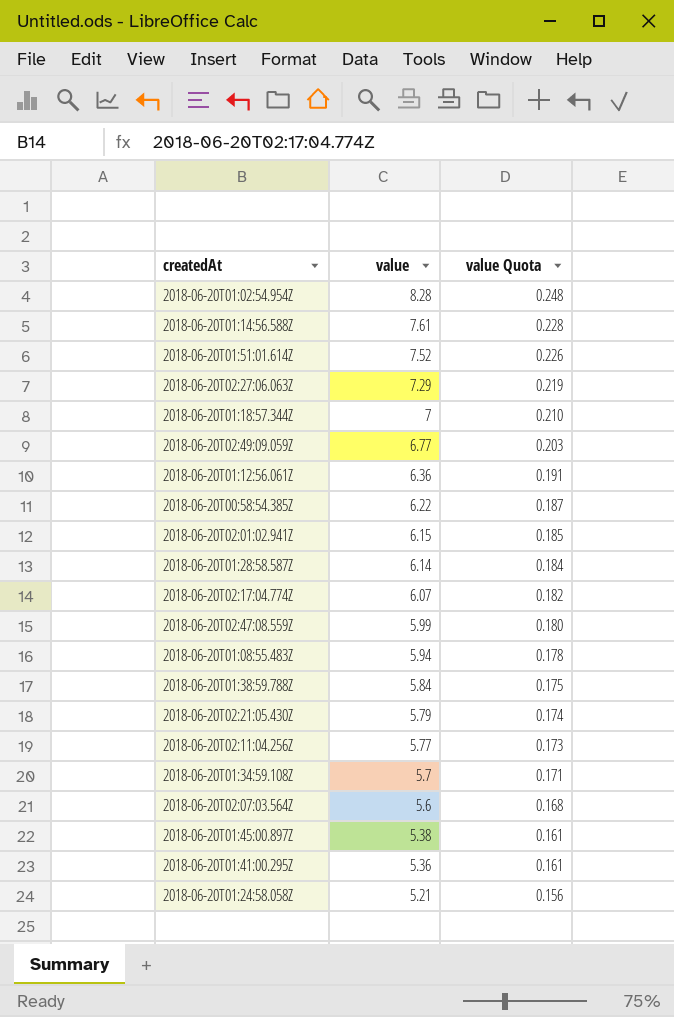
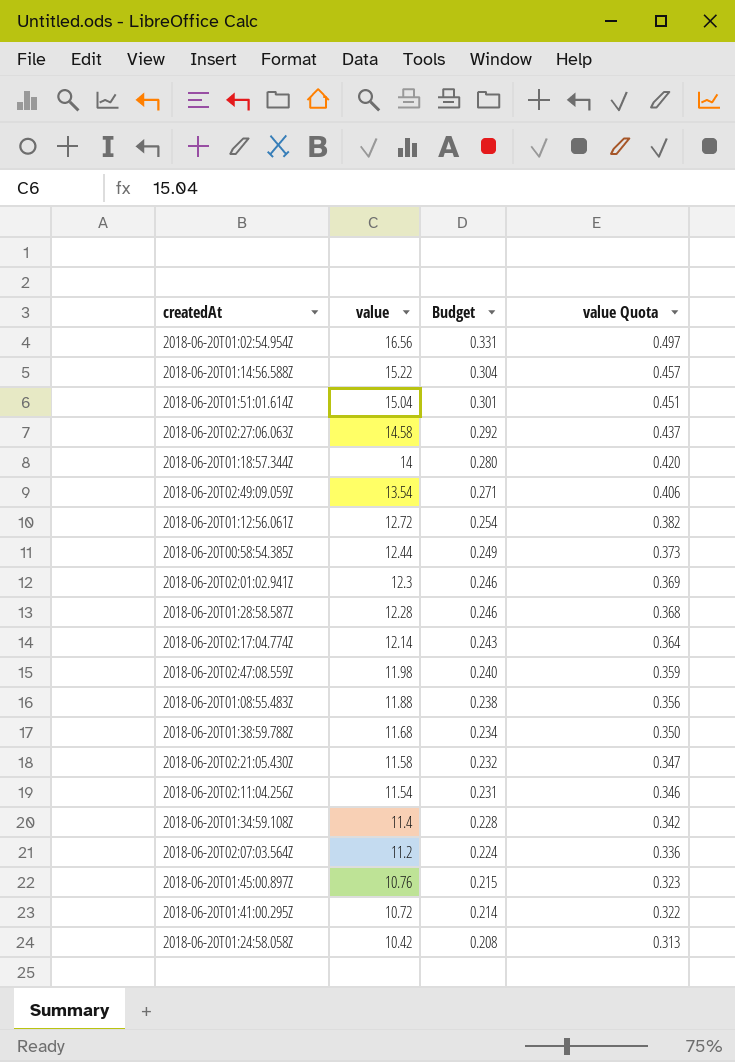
column Budget | formula: none -> [value] * 0.02
2018-06-20T01:02:54.954Z | value: 8.28 -> 16.56
2018-06-20T01:02:54.954Z | value Quota: 0.248 -> 0.497
2018-06-20T01:14:56.588Z | value: 7.61 -> 15.22
2018-06-20T01:14:56.588Z | value Quota: 0.228 -> 0.457
2018-06-20T01:51:01.614Z | value: 7.52 -> 15.04
2018-06-20T01:51:01.614Z | value Quota: 0.226 -> 0.451
2018-06-20T02:27:06.063Z | value: 7.29 -> 14.58
2018-06-20T02:27:06.063Z | value Quota: 0.219 -> 0.437
2018-06-20T01:18:57.344Z | value: 7 -> 14
2018-06-20T01:18:57.344Z | value Quota: 0.210 -> 0.420
2018-06-20T02:49:09.059Z | value: 6.77 -> 13.54
2018-06-20T02:49:09.059Z | value Quota: 0.203 -> 0.406
2018-06-20T01:12:56.061Z | value: 6.36 -> 12.72
2018-06-20T01:12:56.061Z | value Quota: 0.191 -> 0.382
2018-06-20T00:58:54.385Z | value: 6.22 -> 12.44
2018-06-20T00:58:54.385Z | value Quota: 0.187 -> 0.373
2018-06-20T02:01:02.941Z | value: 6.15 -> 12.3
2018-06-20T02:01:02.941Z | value Quota: 0.185 -> 0.369
2018-06-20T01:28:58.587Z | value: 6.14 -> 12.28
2018-06-20T01:28:58.587Z | value Quota: 0.184 -> 0.368
2018-06-20T02:17:04.774Z | value: 6.07 -> 12.14
2018-06-20T02:17:04.774Z | value Quota: 0.182 -> 0.364
2018-06-20T02:47:08.559Z | value: 5.99 -> 11.98
2018-06-20T02:47:08.559Z | value Quota: 0.180 -> 0.359
2018-06-20T01:08:55.483Z | value: 5.94 -> 11.88
2018-06-20T01:08:55.483Z | value Quota: 0.178 -> 0.356
2018-06-20T01:38:59.788Z | value: 5.84 -> 11.68
2018-06-20T01:38:59.788Z | value Quota: 0.175 -> 0.350
2018-06-20T02:21:05.430Z | value: 5.79 -> 11.58
2018-06-20T02:21:05.430Z | value Quota: 0.174 -> 0.347
2018-06-20T02:11:04.256Z | value: 5.77 -> 11.54
2018-06-20T02:11:04.256Z | value Quota: 0.173 -> 0.346
2018-06-20T01:34:59.108Z | value: 5.7 -> 11.4
2018-06-20T01:34:59.108Z | value Quota: 0.171 -> 0.342
2018-06-20T02:07:03.564Z | value: 5.6 -> 11.2
2018-06-20T02:07:03.564Z | value Quota: 0.168 -> 0.336
2018-06-20T01:45:00.897Z | value: 5.38 -> 10.76
2018-06-20T01:45:00.897Z | value Quota: 0.161 -> 0.323
2018-06-20T01:41:00.295Z | value: 5.36 -> 10.72
2018-06-20T01:41:00.295Z | value Quota: 0.161 -> 0.322
2018-06-20T01:24:58.058Z | value: 5.21 -> 10.42
2018-06-20T01:24:58.058Z | value Quota: 0.156 -> 0.313

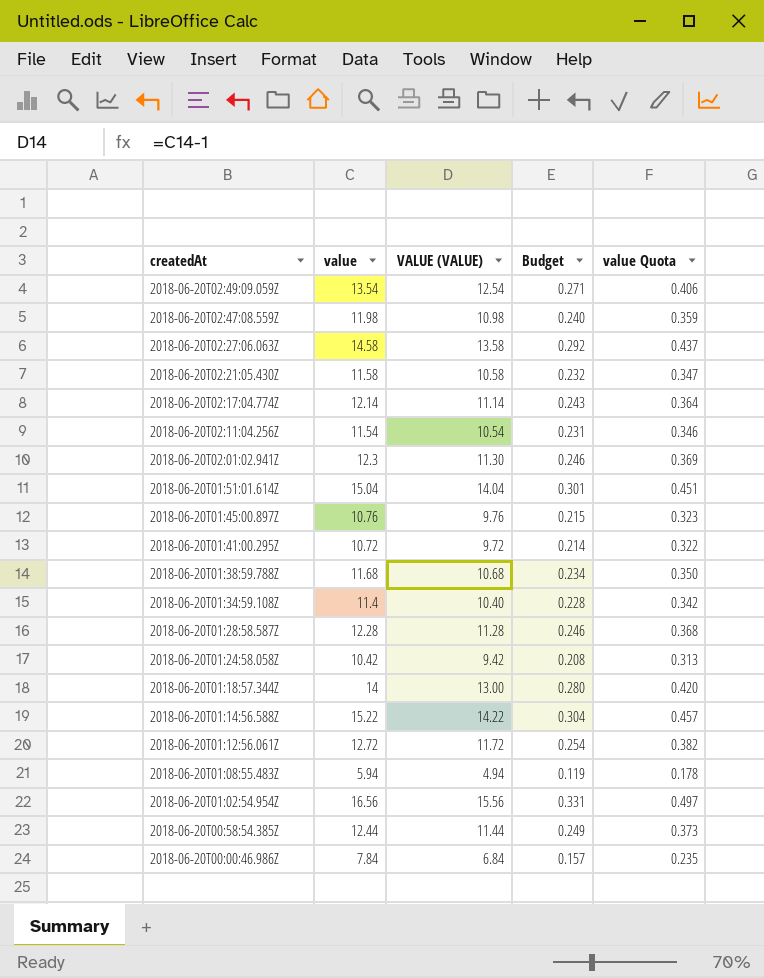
row order: value descending -> createdAt descending
column VALUE (VALUE) | formula: none -> [value] - 1
row 2018-06-20T02:07:03.564Z: 11.2 | 0.224 | 0.336 -> none
2018-06-20T01:08:55.483Z | value: 11.88 -> 5.94
2018-06-20T01:08:55.483Z | Budget: 0.238 -> 0.119
2018-06-20T01:08:55.483Z | value Quota: 0.356 -> 0.178
row 2018-06-20T00:00:46.986Z: none -> 7.84 | 6.84 | 0.157 | 0.235

